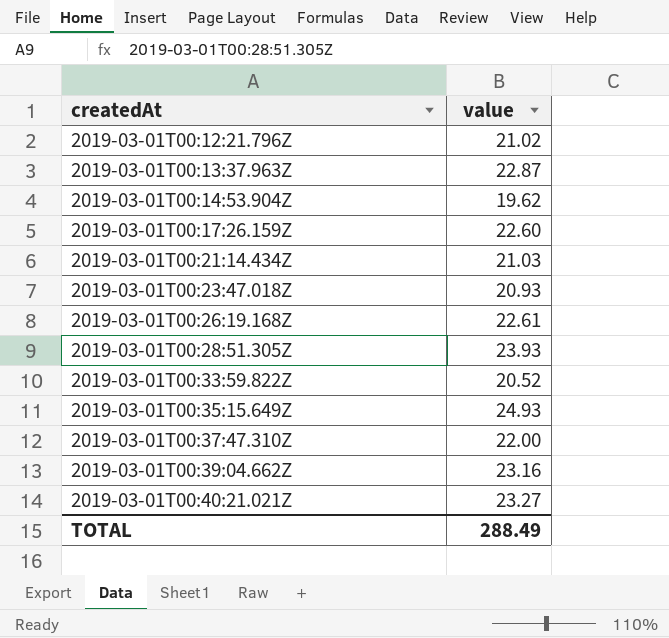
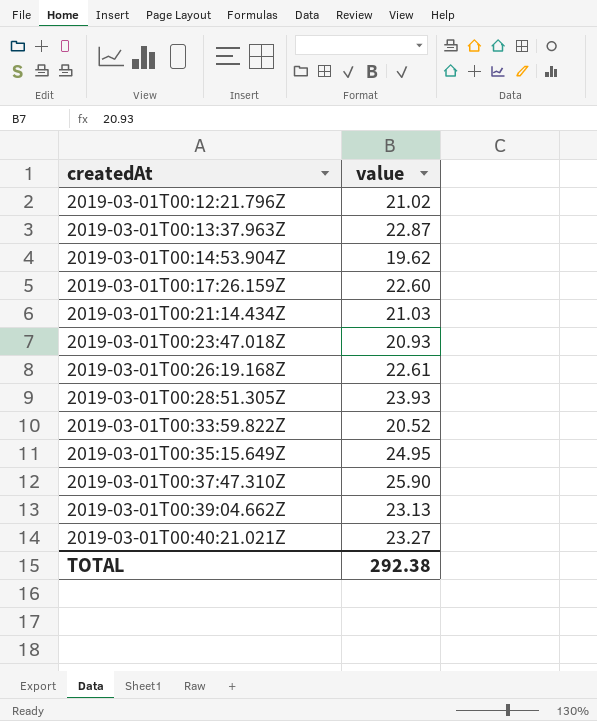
2019-03-01T00:35:15.649Z | value: 24.93 -> 24.95
2019-03-01T00:37:47.310Z | value: 22.00 -> 25.90
2019-03-01T00:39:04.662Z | value: 23.16 -> 23.13
TOTAL | value: 288.49 -> 292.38

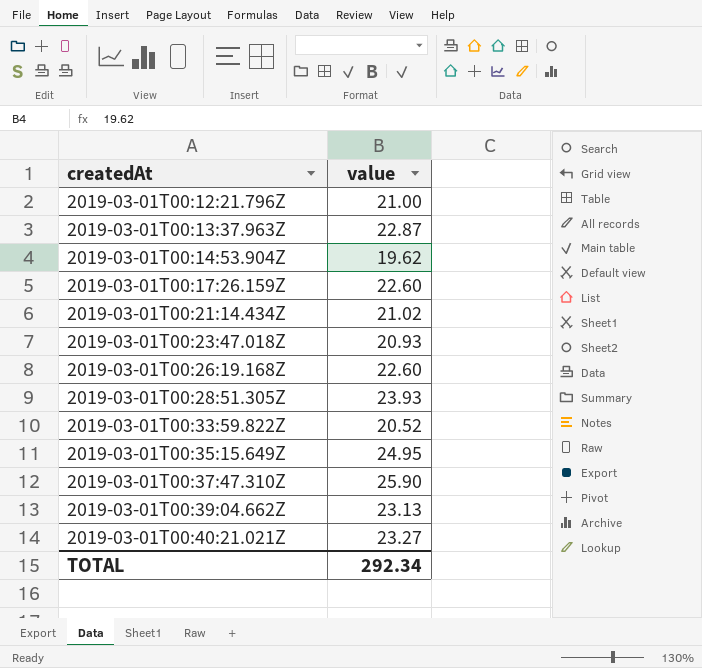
2019-03-01T00:12:21.796Z | value: 21.02 -> 21.00
2019-03-01T00:21:14.434Z | value: 21.03 -> 21.02
2019-03-01T00:26:19.168Z | value: 22.61 -> 22.60
TOTAL | value: 292.38 -> 292.34

